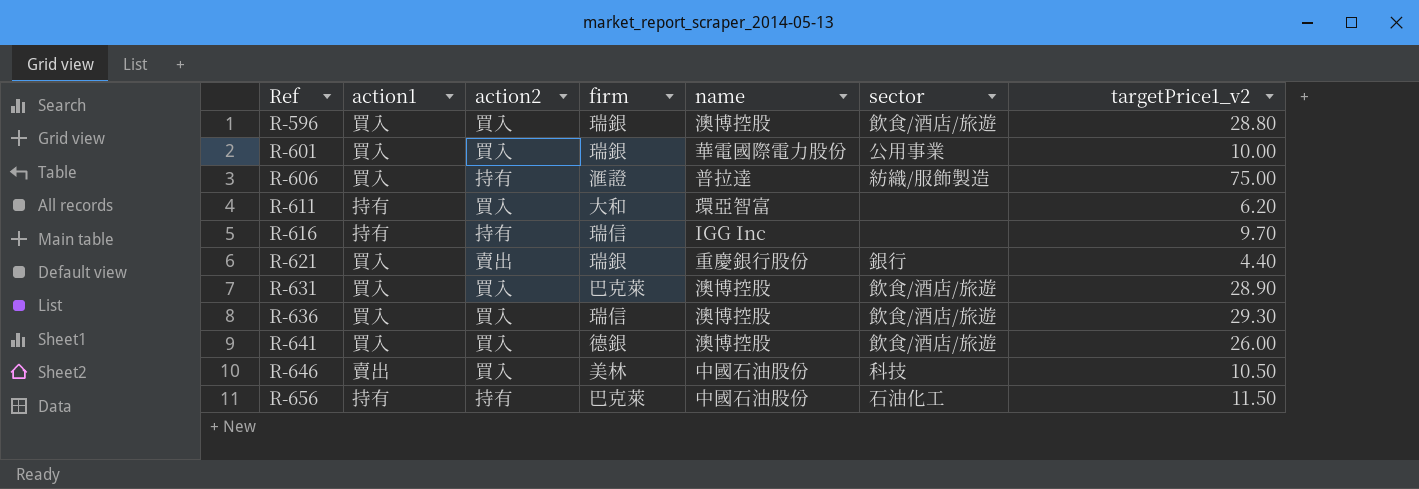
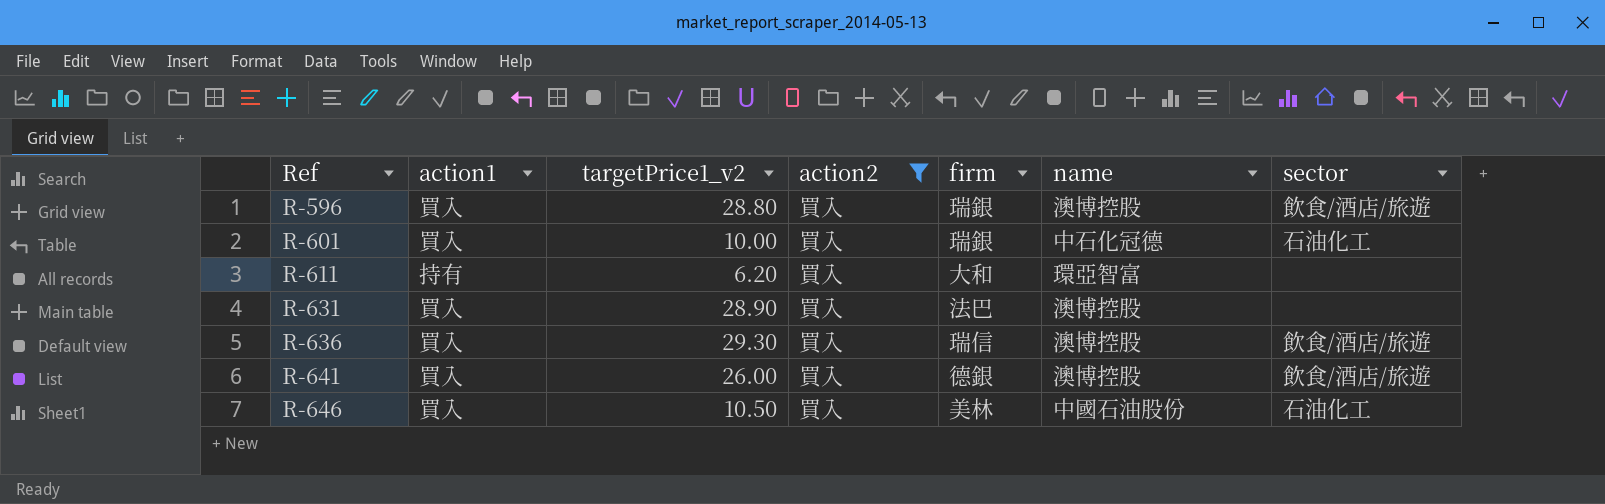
filter: none -> action2 = 買入
column targetPrice1_v2 | position: 7 -> 3
R-601 | name: 華電國際電力股份 -> 中石化冠德
R-601 | sector: 公用事業 -> 石油化工
R-631 | firm: 巴克萊 -> 法巴
R-631 | sector: 飲食/酒店/旅遊 -> none
R-646 | action1: 賣出 -> 買入
R-646 | sector: 科技 -> 石油化工

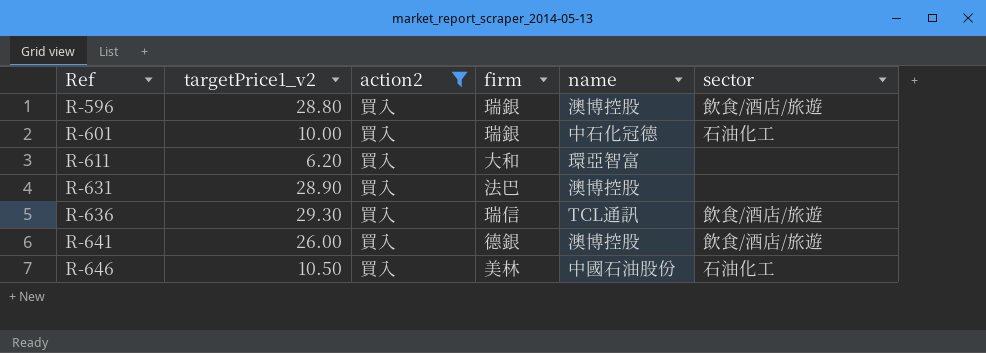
column action1 | position: 2 -> none
R-636 | name: 澳博控股 -> TCL通訊

